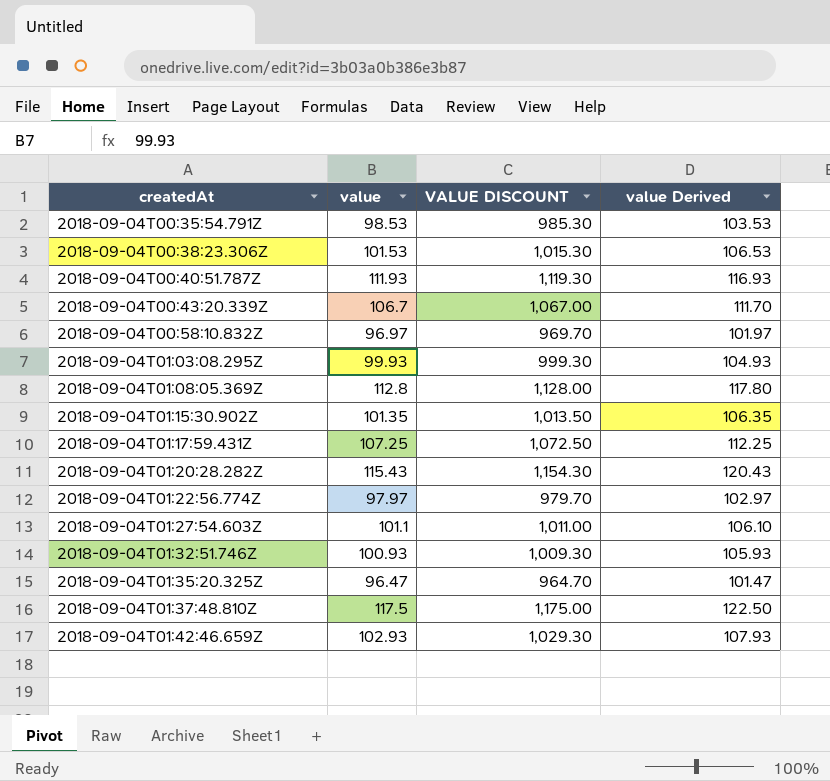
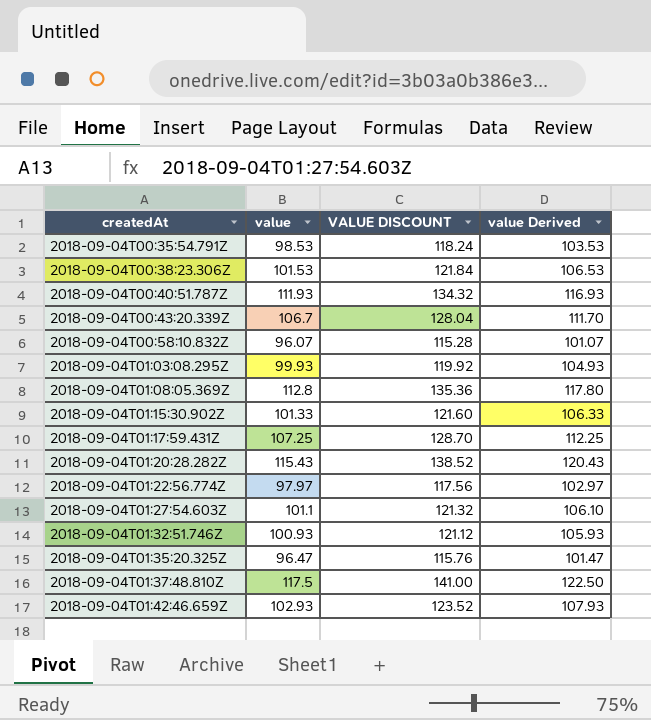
column VALUE DISCOUNT | formula: [value] * 10 -> [value] * 1.2
2018-09-04T00:58:10.832Z | value: 96.97 -> 96.07
2018-09-04T00:58:10.832Z | value Derived: 101.97 -> 101.07
2018-09-04T01:15:30.902Z | value: 101.35 -> 101.33
2018-09-04T01:15:30.902Z | value Derived: 106.35 -> 106.33

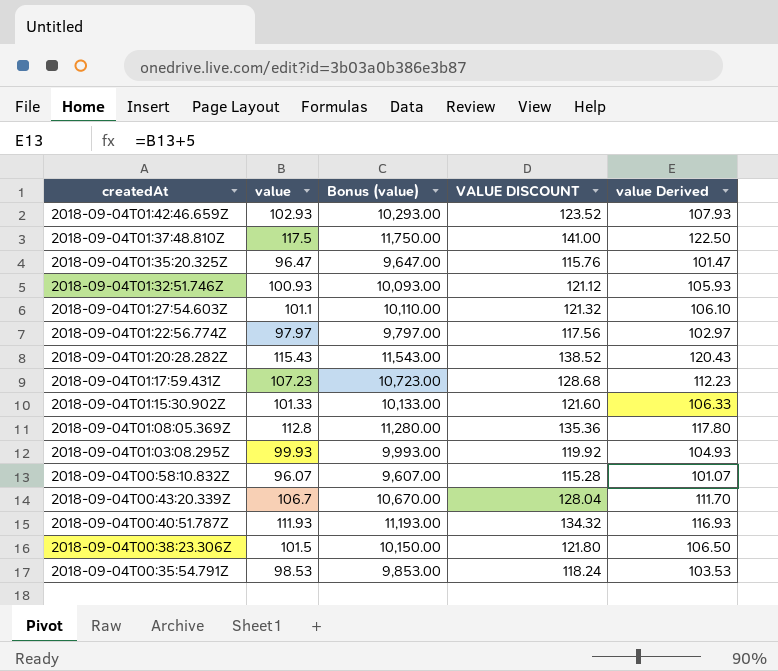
row order: createdAt ascending -> createdAt descending
column Bonus (value) | formula: none -> [value] * 100
2018-09-04T01:17:59.431Z | value: 107.25 -> 107.23
2018-09-04T01:17:59.431Z | VALUE DISCOUNT: 128.70 -> 128.68
2018-09-04T01:17:59.431Z | value Derived: 112.25 -> 112.23
2018-09-04T00:38:23.306Z | value: 101.53 -> 101.5
2018-09-04T00:38:23.306Z | VALUE DISCOUNT: 121.84 -> 121.80
2018-09-04T00:38:23.306Z | value Derived: 106.53 -> 106.50

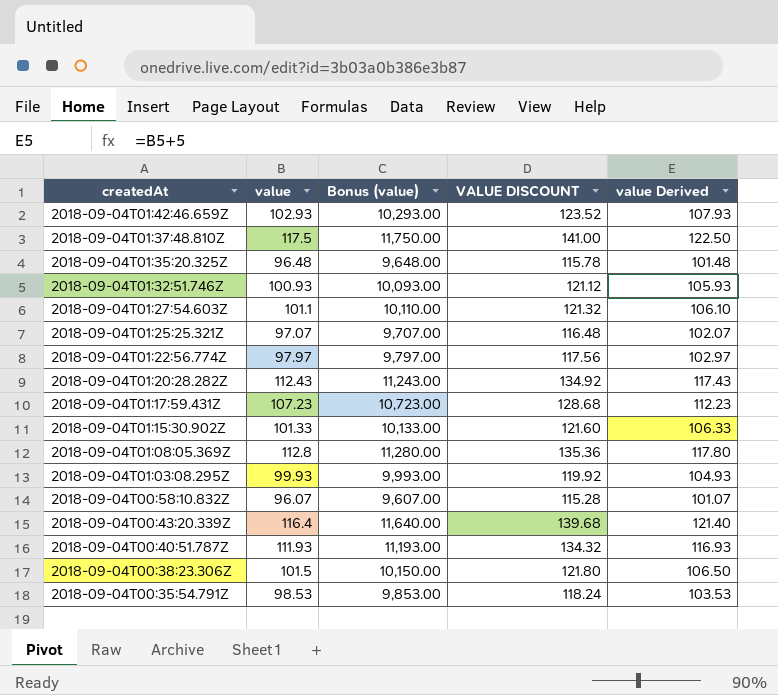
2018-09-04T01:35:20.325Z | value: 96.47 -> 96.48
2018-09-04T01:35:20.325Z | Bonus (value): 9,647.00 -> 9,648.00
2018-09-04T01:35:20.325Z | VALUE DISCOUNT: 115.76 -> 115.78
2018-09-04T01:35:20.325Z | value Derived: 101.47 -> 101.48
row 2018-09-04T01:25:25.321Z: none -> 97.07 | 9,707.00 | 116.48 | 102.07
2018-09-04T01:20:28.282Z | value: 115.43 -> 112.43
2018-09-04T01:20:28.282Z | Bonus (value): 11,543.00 -> 11,243.00
2018-09-04T01:20:28.282Z | VALUE DISCOUNT: 138.52 -> 134.92
2018-09-04T01:20:28.282Z | value Derived: 120.43 -> 117.43
2018-09-04T00:43:20.339Z | value: 106.7 -> 116.4
2018-09-04T00:43:20.339Z | Bonus (value): 10,670.00 -> 11,640.00
2018-09-04T00:43:20.339Z | VALUE DISCOUNT: 128.04 -> 139.68
2018-09-04T00:43:20.339Z | value Derived: 111.70 -> 121.40

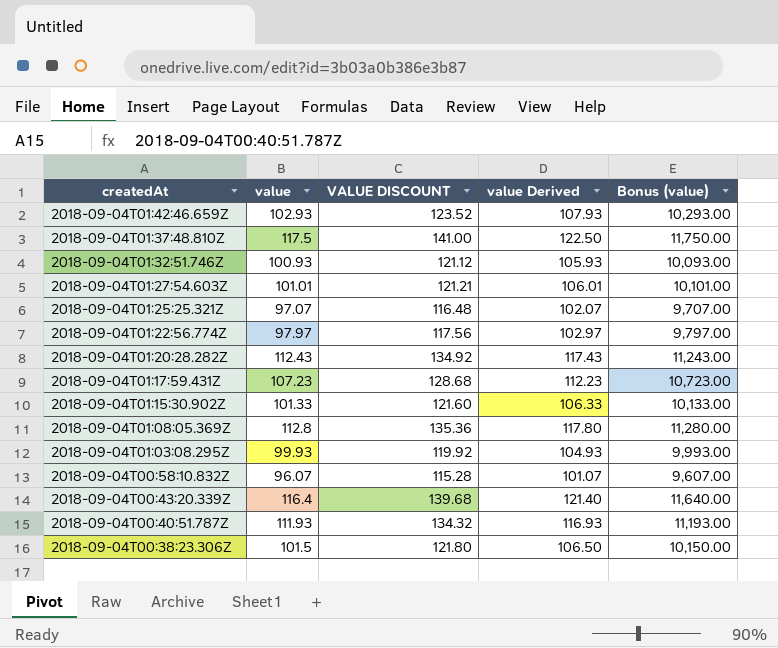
column Bonus (value) | position: 3 -> 5
row 2018-09-04T01:35:20.325Z: 96.48 | 9,648.00 | 115.78 | 101.48 -> none
row 2018-09-04T00:35:54.791Z: 98.53 | 9,853.00 | 118.24 | 103.53 -> none
2018-09-04T01:27:54.603Z | value: 101.1 -> 101.01
2018-09-04T01:27:54.603Z | VALUE DISCOUNT: 121.32 -> 121.21
2018-09-04T01:27:54.603Z | value Derived: 106.10 -> 106.01
2018-09-04T01:27:54.603Z | Bonus (value): 10,110.00 -> 10,101.00

